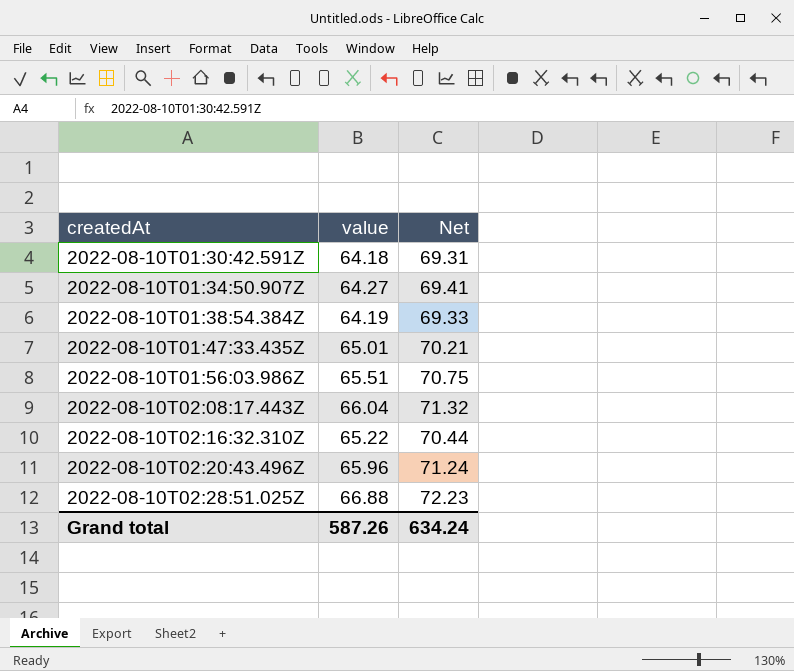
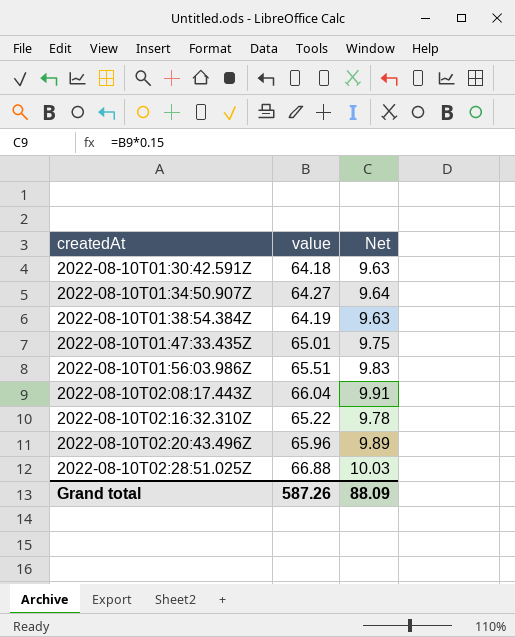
column Net | formula: [value] * 1.08 -> [value] * 0.15
Grand total | Net: 634.24 -> 88.09

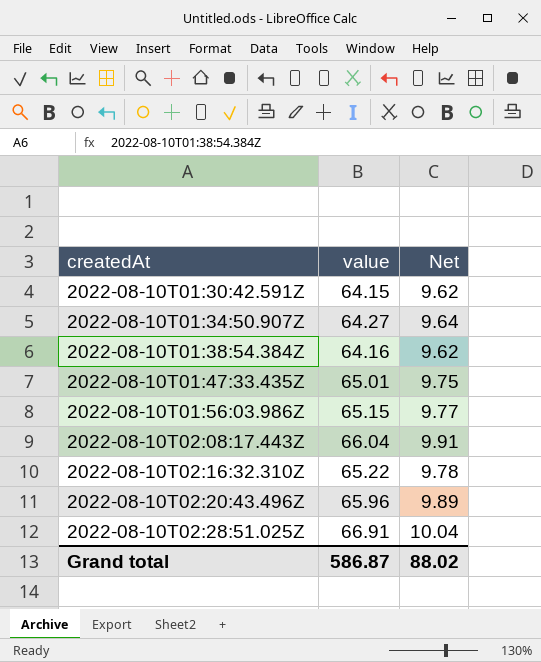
2022-08-10T01:30:42.591Z | value: 64.18 -> 64.15
2022-08-10T01:30:42.591Z | Net: 9.63 -> 9.62
2022-08-10T01:38:54.384Z | value: 64.19 -> 64.16
2022-08-10T01:38:54.384Z | Net: 9.63 -> 9.62
2022-08-10T01:56:03.986Z | value: 65.51 -> 65.15
2022-08-10T01:56:03.986Z | Net: 9.83 -> 9.77
2022-08-10T02:28:51.025Z | value: 66.88 -> 66.91
2022-08-10T02:28:51.025Z | Net: 10.03 -> 10.04
Grand total | value: 587.26 -> 586.87
Grand total | Net: 88.09 -> 88.02

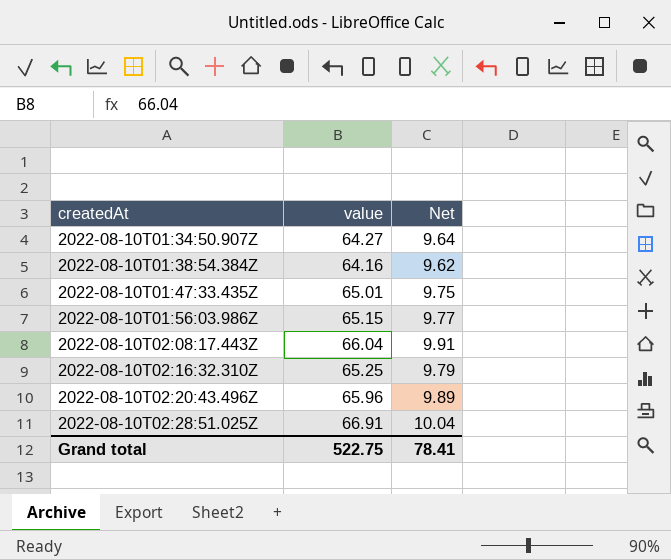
row 2022-08-10T01:30:42.591Z: 64.15 | 9.62 -> none
2022-08-10T02:16:32.310Z | value: 65.22 -> 65.25
2022-08-10T02:16:32.310Z | Net: 9.78 -> 9.79
Grand total | value: 586.87 -> 522.75
Grand total | Net: 88.02 -> 78.41

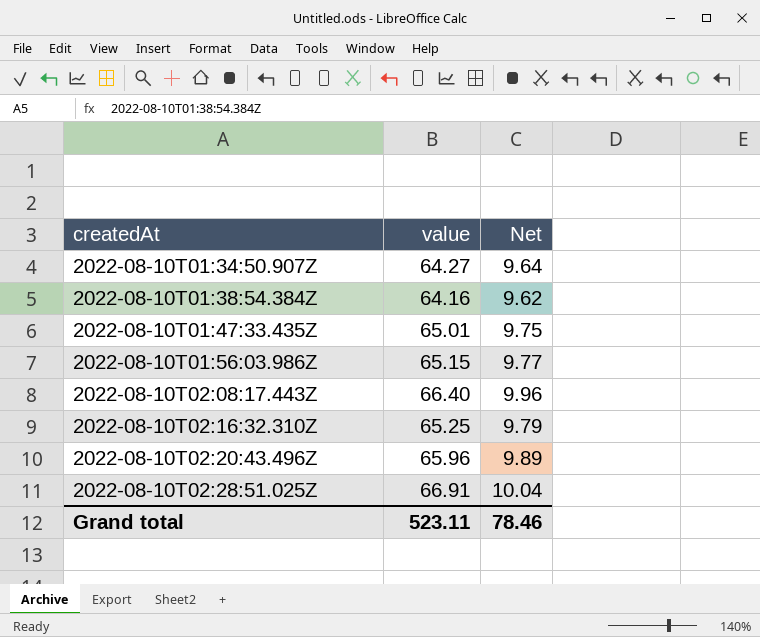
2022-08-10T02:08:17.443Z | value: 66.04 -> 66.40
2022-08-10T02:08:17.443Z | Net: 9.91 -> 9.96
Grand total | value: 522.75 -> 523.11
Grand total | Net: 78.41 -> 78.46

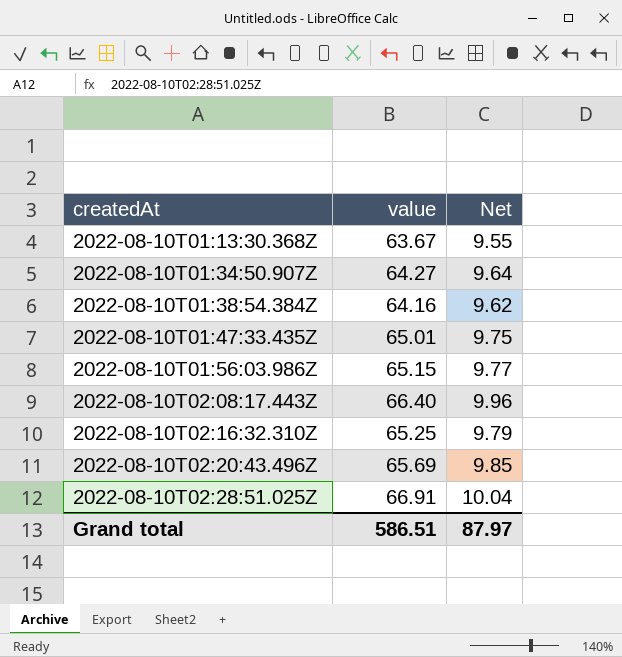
row 2022-08-10T01:13:30.368Z: none -> 63.67 | 9.55
2022-08-10T02:20:43.496Z | value: 65.96 -> 65.69
2022-08-10T02:20:43.496Z | Net: 9.89 -> 9.85
Grand total | value: 523.11 -> 586.51
Grand total | Net: 78.46 -> 87.97

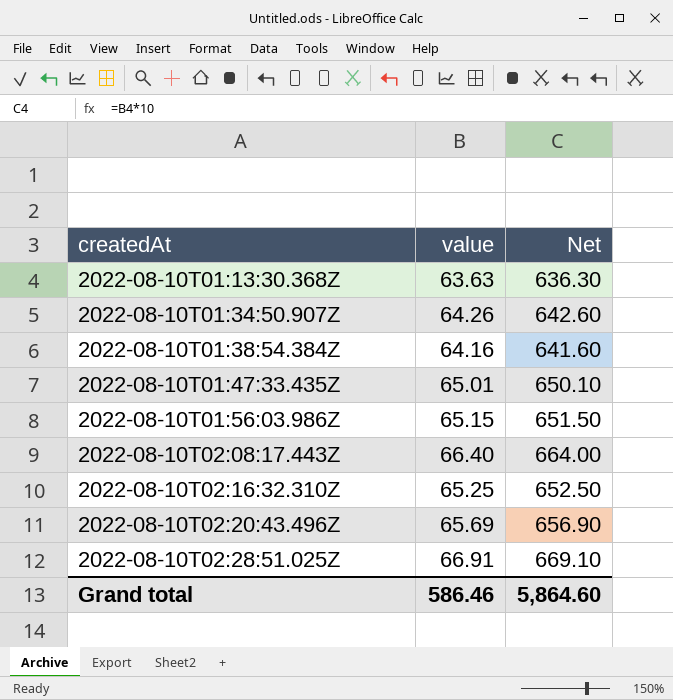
column Net | formula: [value] * 0.15 -> [value] * 10
2022-08-10T01:13:30.368Z | value: 63.67 -> 63.63
2022-08-10T01:34:50.907Z | value: 64.27 -> 64.26
Grand total | value: 586.51 -> 586.46
Grand total | Net: 87.97 -> 5,864.60

